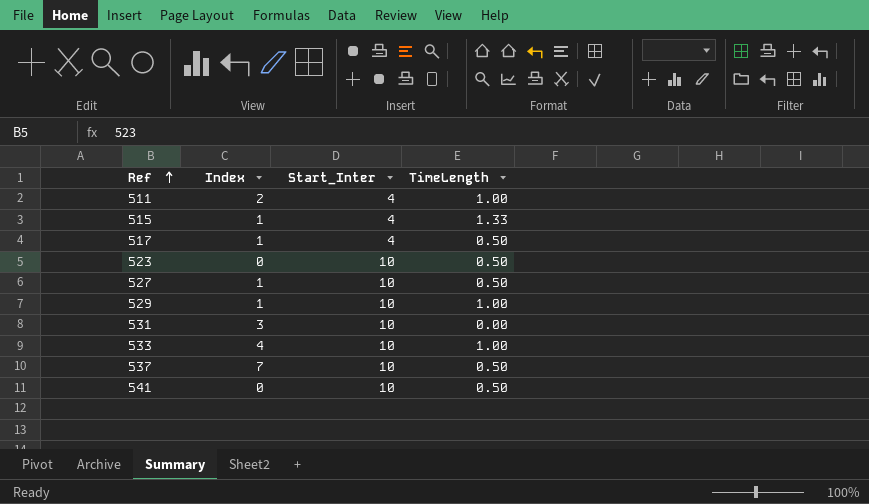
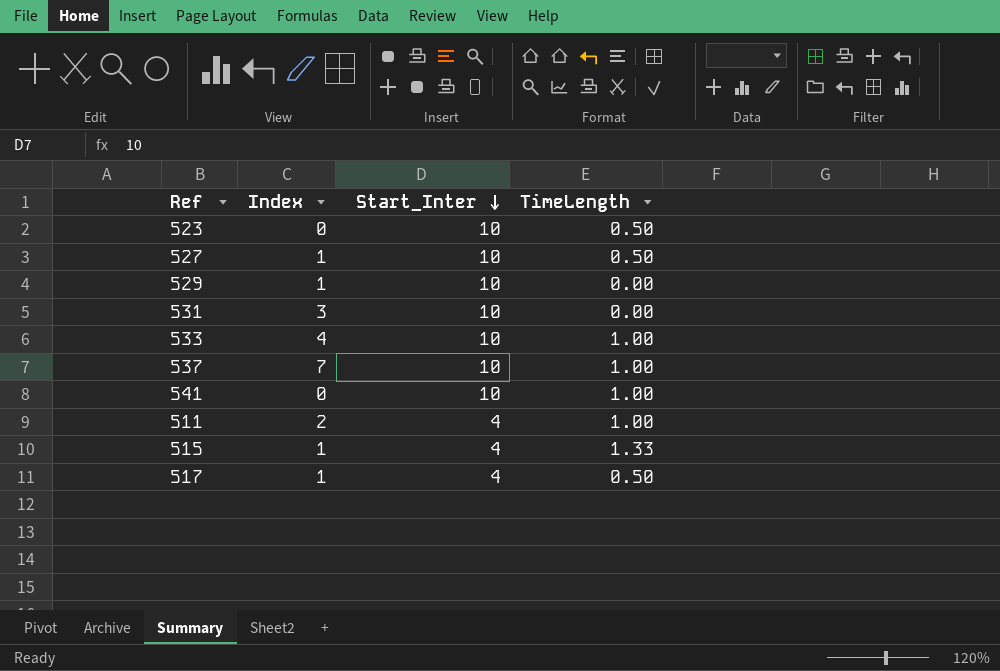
row order: Ref ascending -> Start_Inter descending
529 | TimeLength: 1.00 -> 0.00
537 | TimeLength: 0.50 -> 1.00
541 | TimeLength: 0.50 -> 1.00

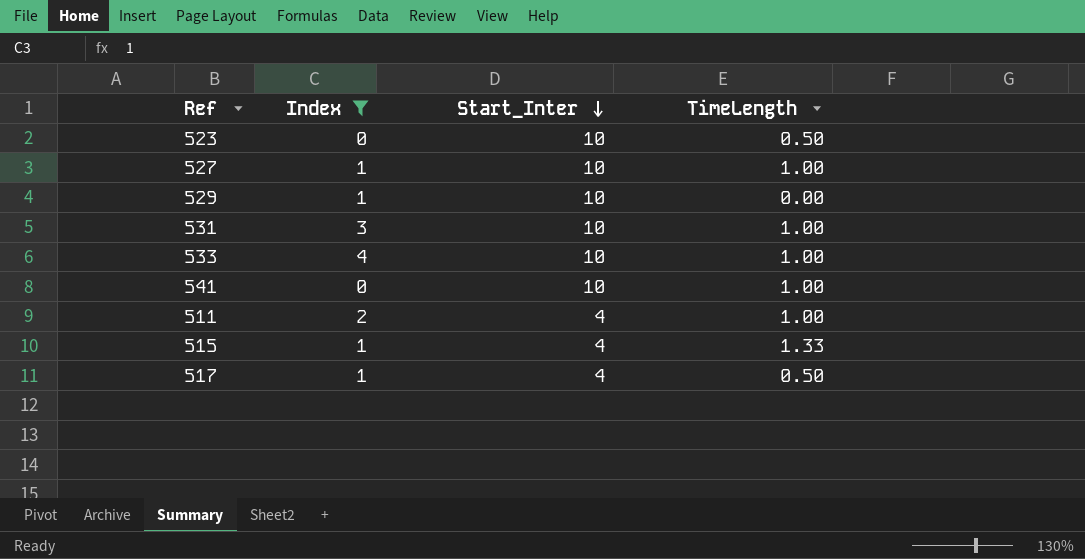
filter: none -> Index != 7
527 | TimeLength: 0.50 -> 1.00
531 | TimeLength: 0.00 -> 1.00

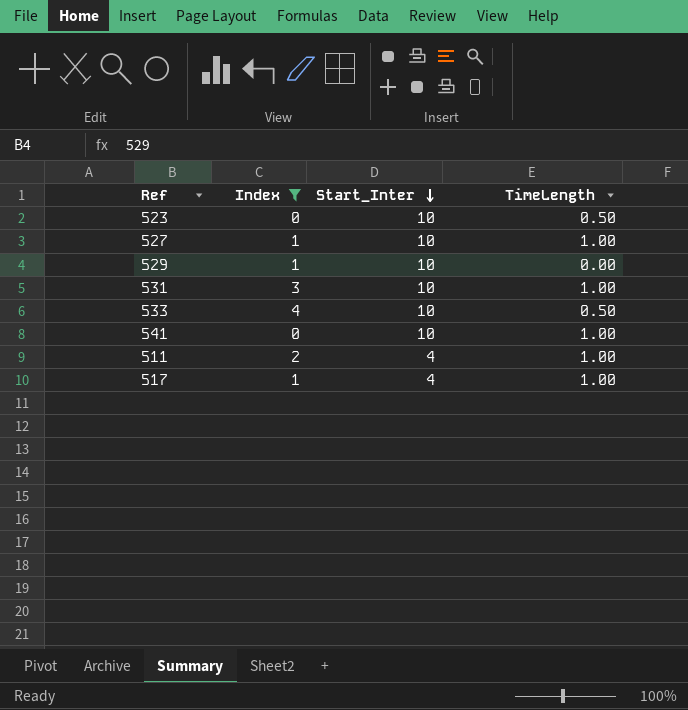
row 515: 1 | 4 | 1.33 -> none
533 | TimeLength: 1.00 -> 0.50
517 | TimeLength: 0.50 -> 1.00

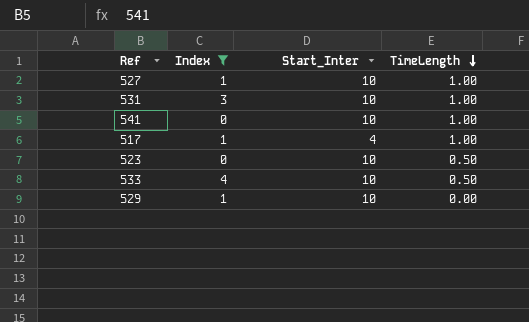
row order: Start_Inter descending -> TimeLength descending
row 511: 2 | 4 | 1.00 -> none

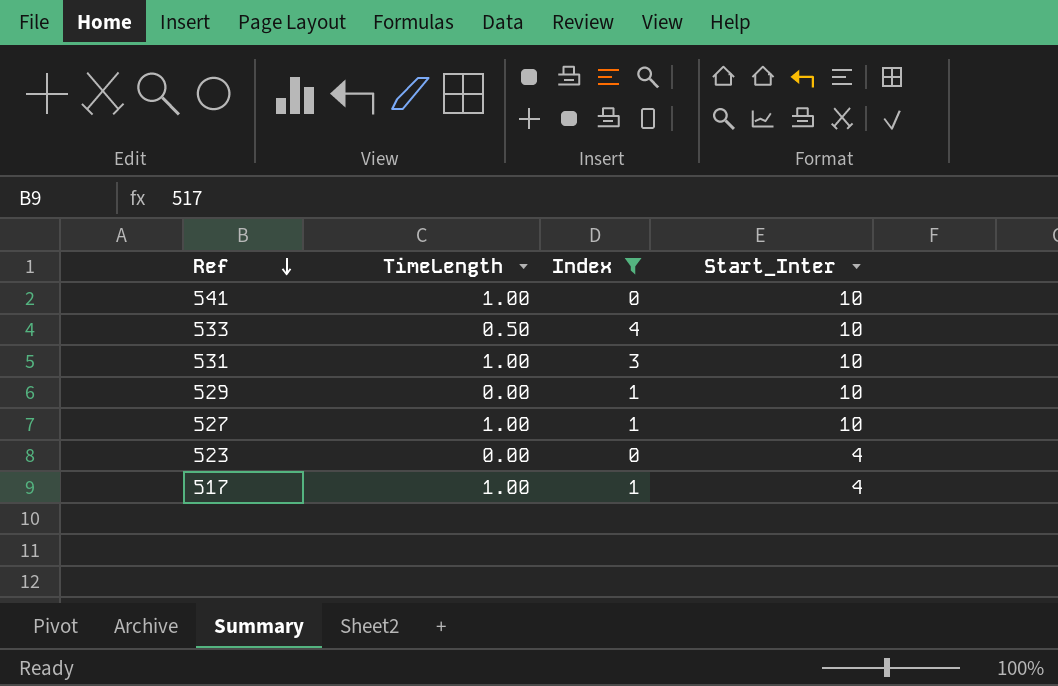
row order: TimeLength descending -> Ref descending
column TimeLength | position: 4 -> 2
523 | TimeLength: 0.50 -> 0.00
523 | Start_Inter: 10 -> 4

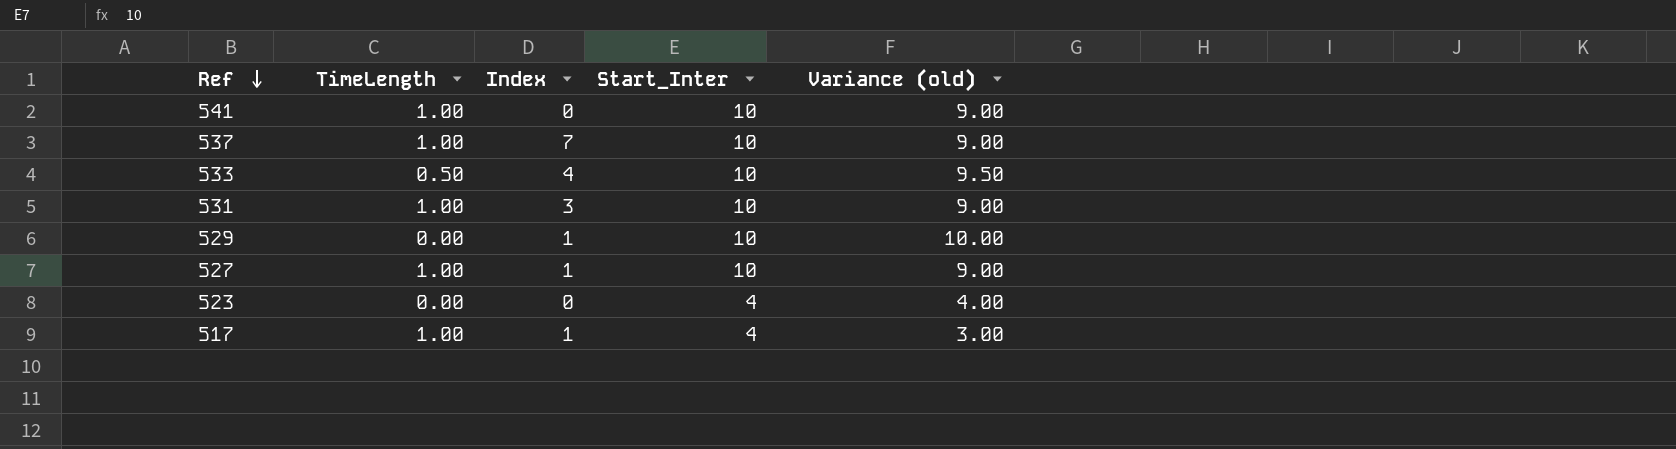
filter: Index != 7 -> none
column Variance (old) | formula: none -> [Start_Inter] - [TimeLength]

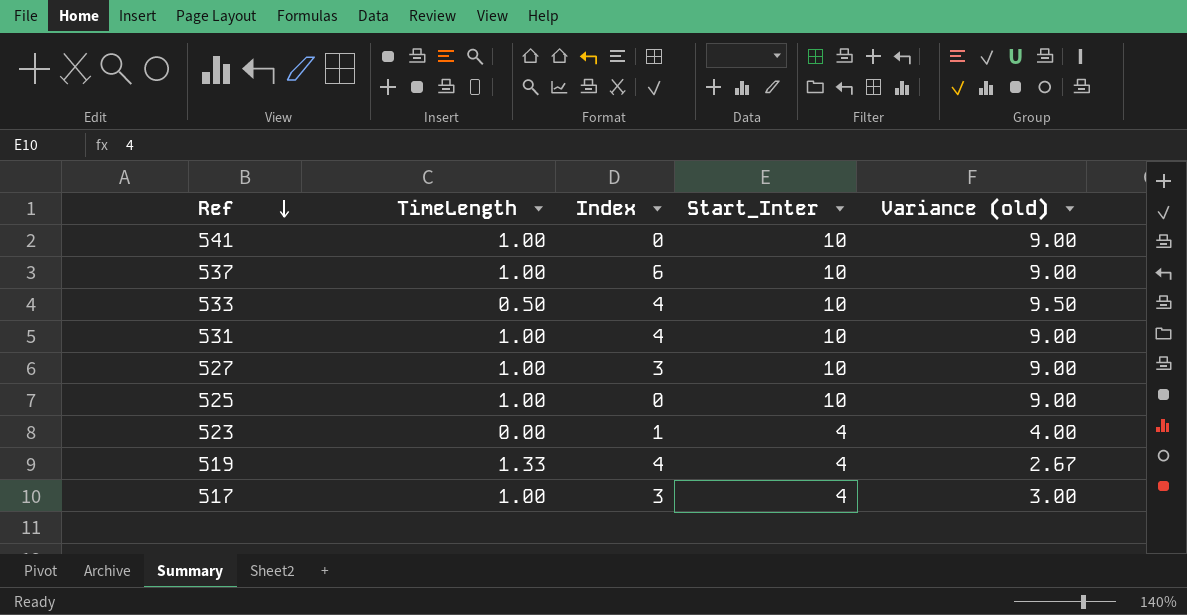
row 529: 0.00 | 1 | 10 | 10.00 -> none
537 | Index: 7 -> 6
531 | Index: 3 -> 4
527 | Index: 1 -> 3
row 525: none -> 1.00 | 0 | 10 | 9.00
523 | Index: 0 -> 1
row 519: none -> 1.33 | 4 | 4 | 2.67
517 | Index: 1 -> 3

